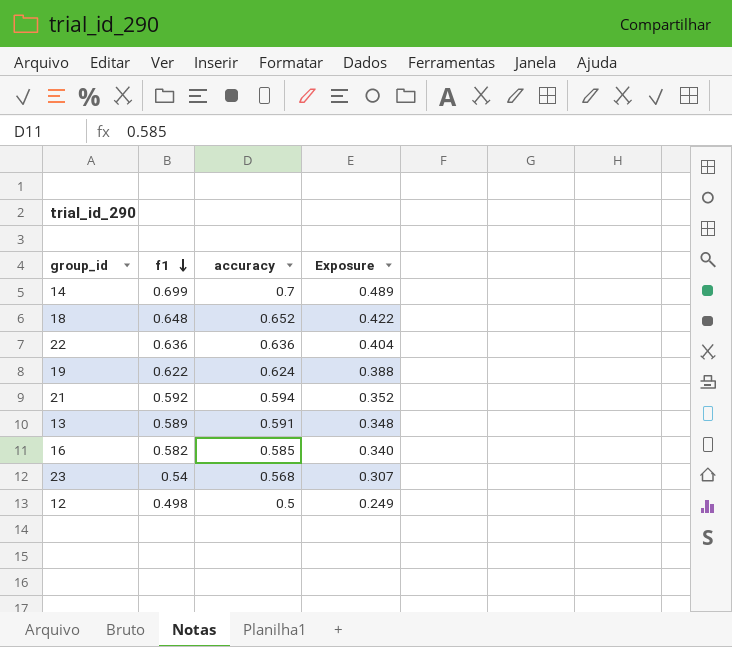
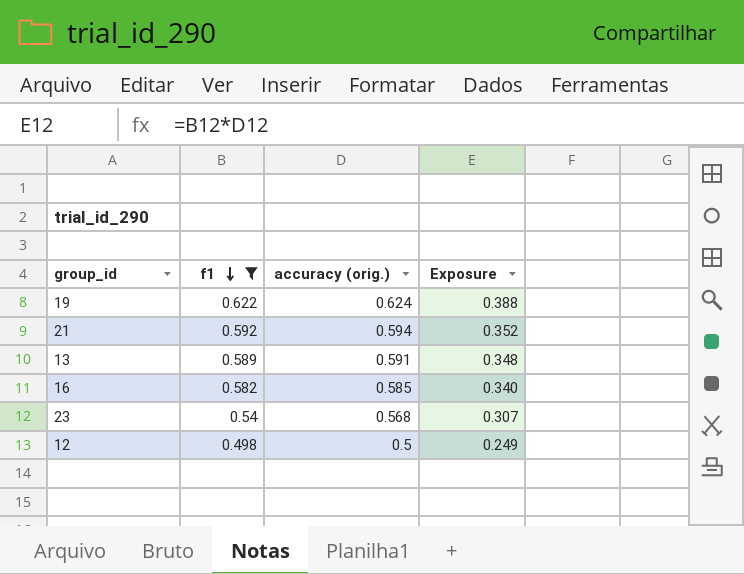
filter: none -> f1 <= 0.622
column name: accuracy -> accuracy (orig.)

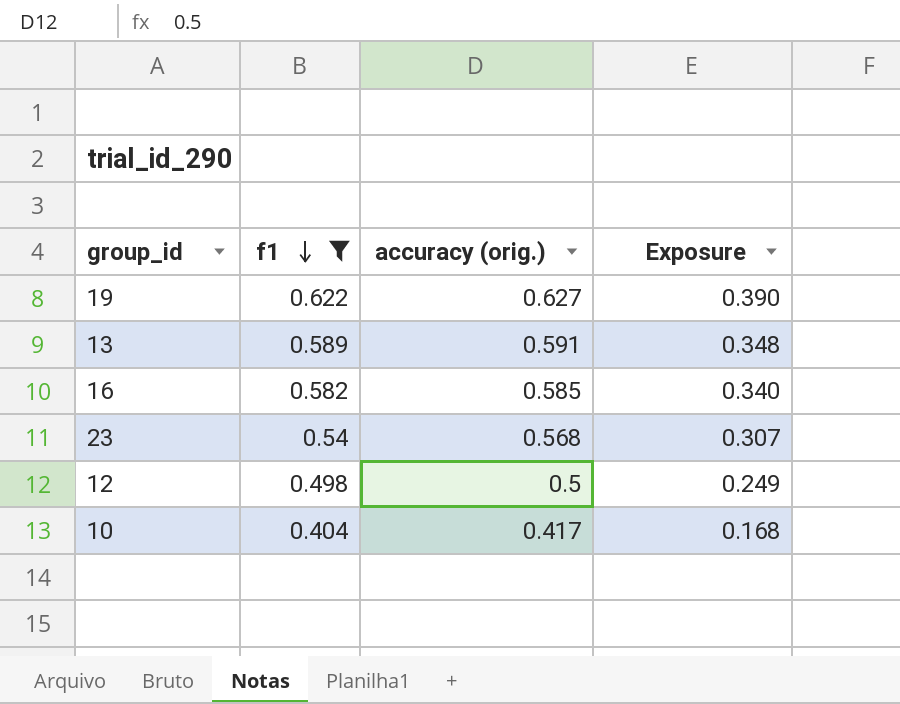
row 21: 0.592 | 0.594 | 0.352 -> none
19 | accuracy (orig.): 0.624 -> 0.627
19 | Exposure: 0.388 -> 0.390
row 10: none -> 0.404 | 0.417 | 0.168

